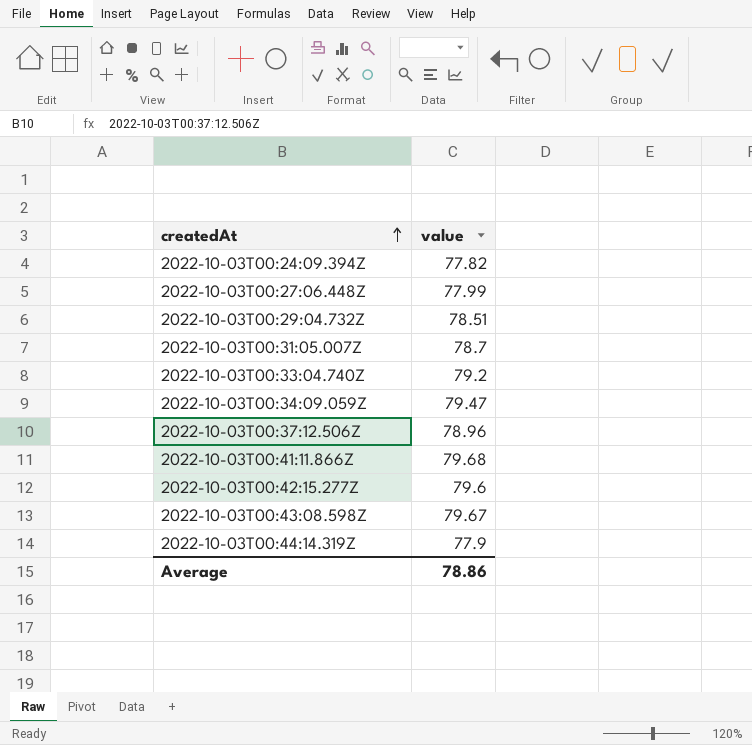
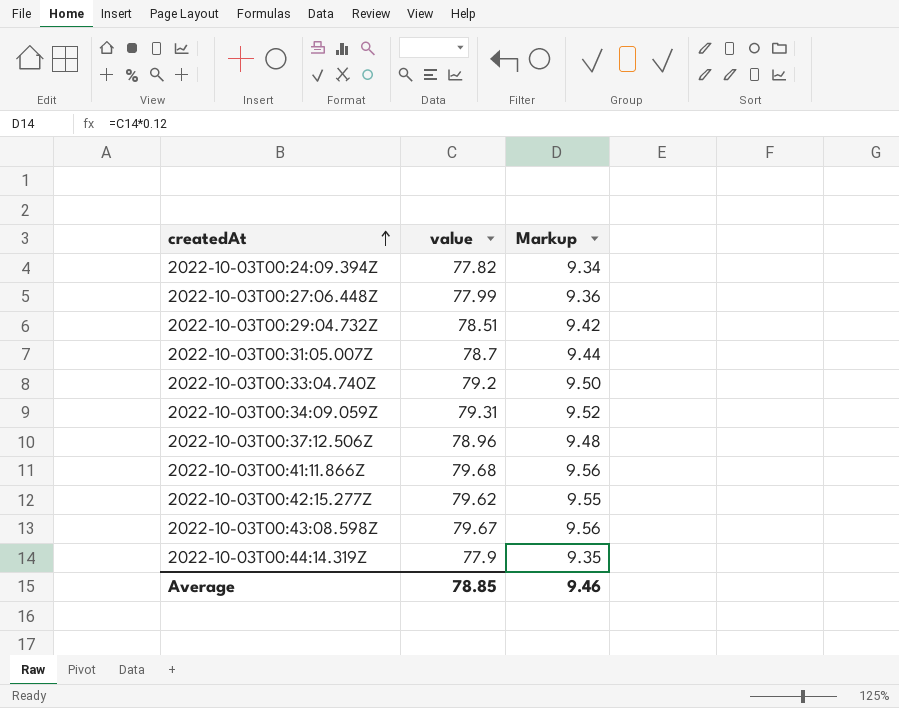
column Markup | formula: none -> [value] * 0.12
2022-10-03T00:34:09.059Z | value: 79.47 -> 79.31
2022-10-03T00:42:15.277Z | value: 79.6 -> 79.62
Average | value: 78.86 -> 78.85

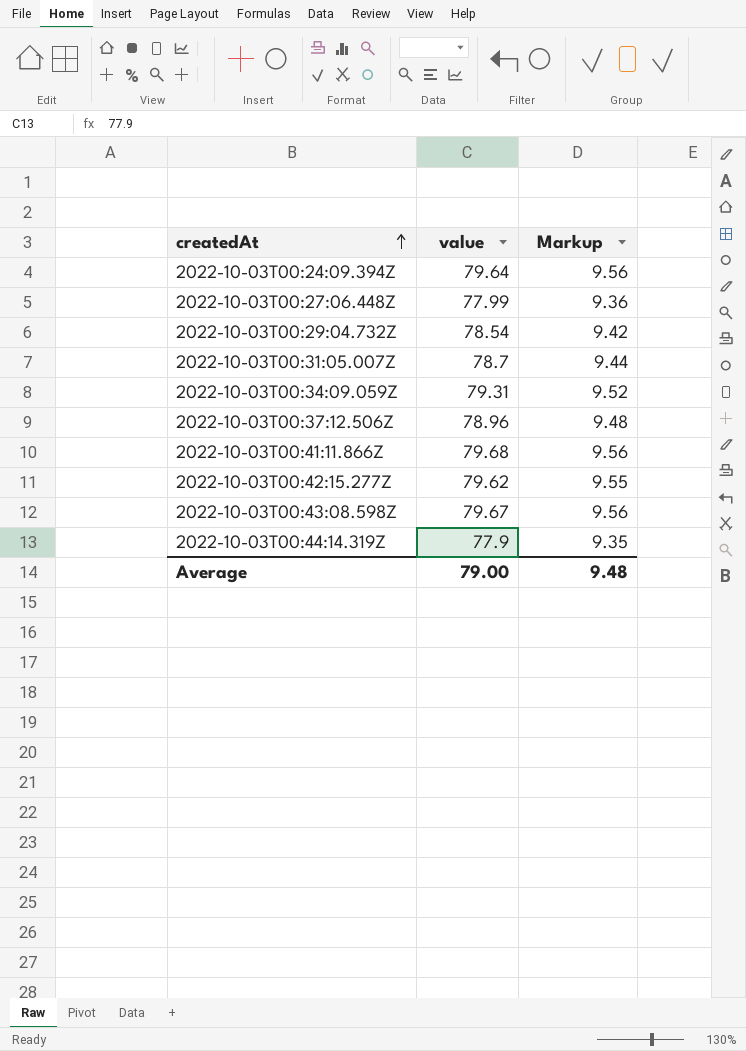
row 2022-10-03T00:33:04.740Z: 79.2 | 9.50 -> none
2022-10-03T00:24:09.394Z | value: 77.82 -> 79.64
2022-10-03T00:24:09.394Z | Markup: 9.34 -> 9.56
2022-10-03T00:29:04.732Z | value: 78.51 -> 78.54
Average | value: 78.85 -> 79.00
Average | Markup: 9.46 -> 9.48

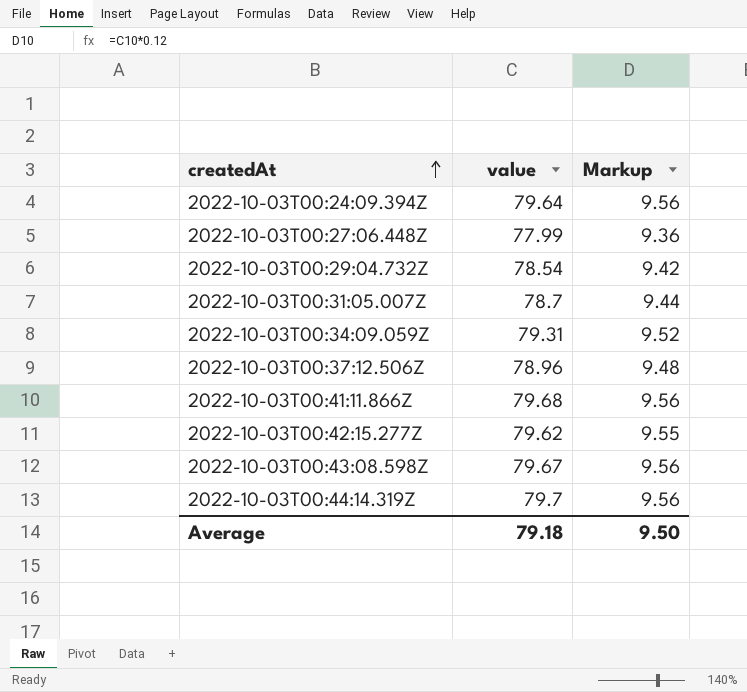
2022-10-03T00:44:14.319Z | value: 77.9 -> 79.7
2022-10-03T00:44:14.319Z | Markup: 9.35 -> 9.56
Average | value: 79.00 -> 79.18
Average | Markup: 9.48 -> 9.50

